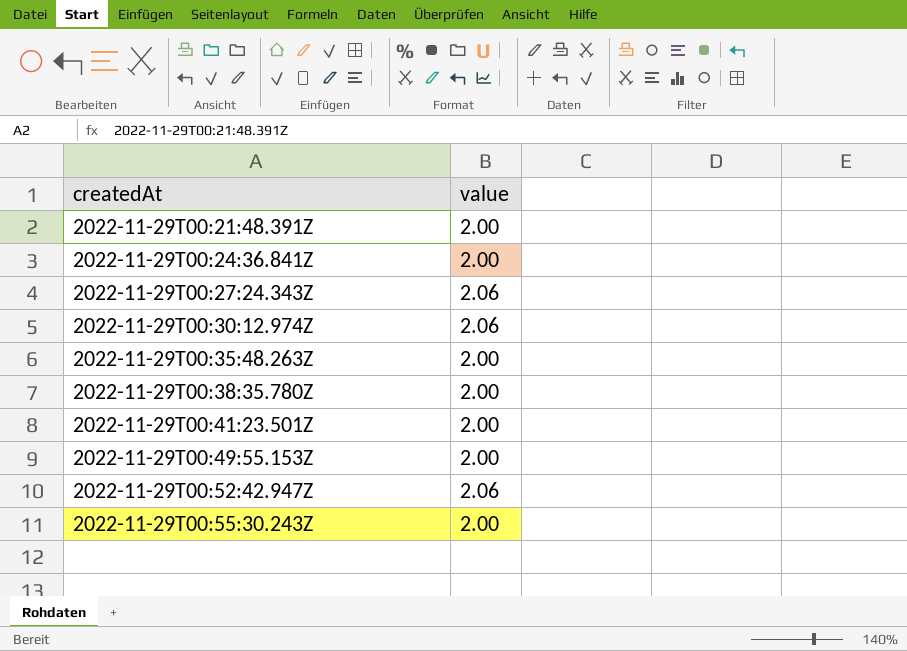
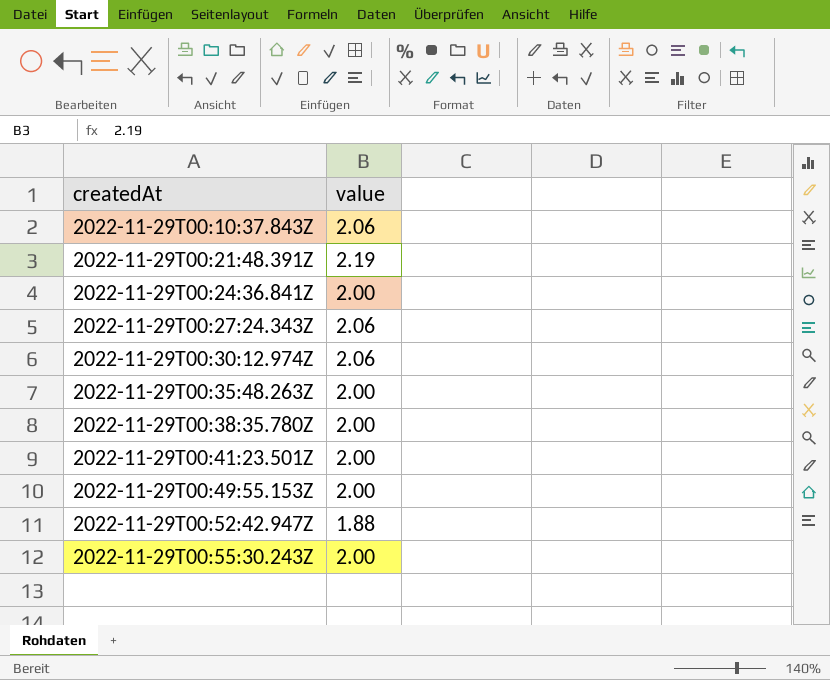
row 2022-11-29T00:10:37.843Z: none -> 2.06
2022-11-29T00:21:48.391Z | value: 2.00 -> 2.19
2022-11-29T00:52:42.947Z | value: 2.06 -> 1.88

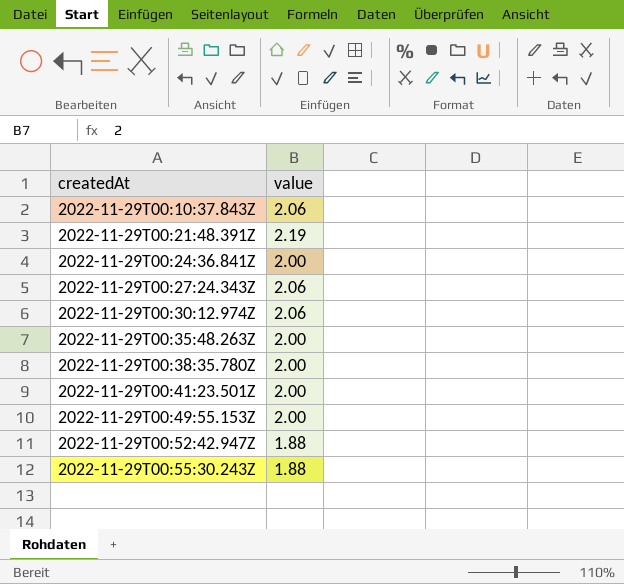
2022-11-29T00:55:30.243Z | value: 2.00 -> 1.88

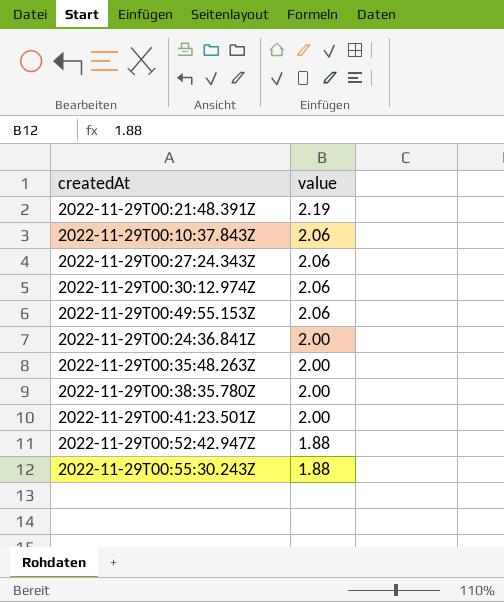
row order: createdAt ascending -> value descending
2022-11-29T00:49:55.153Z | value: 2.00 -> 2.06

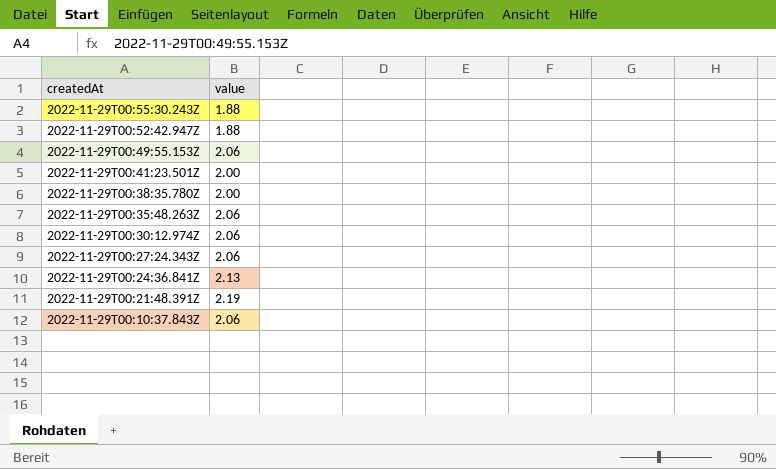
row order: value descending -> createdAt descending
2022-11-29T00:35:48.263Z | value: 2.00 -> 2.06
2022-11-29T00:24:36.841Z | value: 2.00 -> 2.13

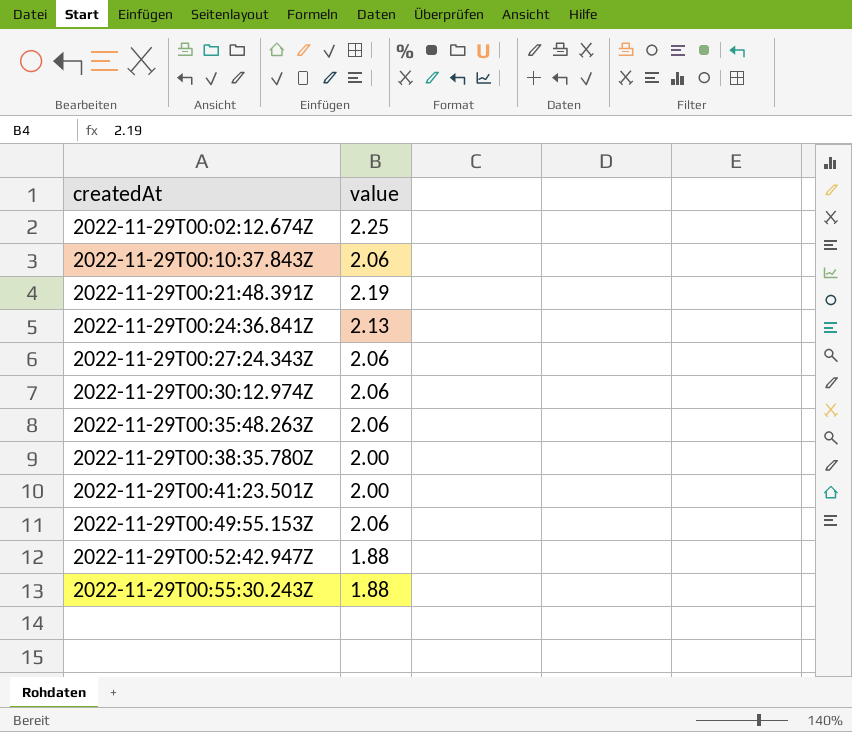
row order: createdAt descending -> createdAt ascending
row 2022-11-29T00:02:12.674Z: none -> 2.25

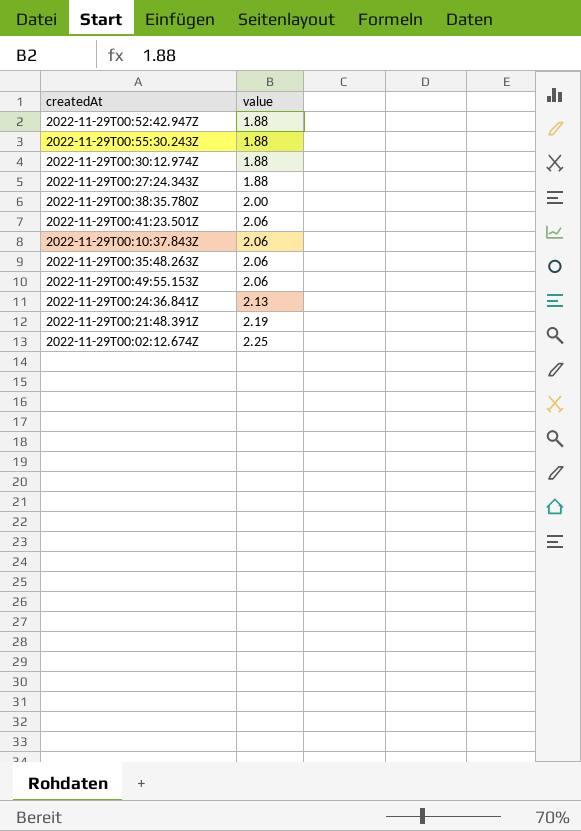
row order: createdAt ascending -> value ascending
2022-11-29T00:30:12.974Z | value: 2.06 -> 1.88
2022-11-29T00:27:24.343Z | value: 2.06 -> 1.88
2022-11-29T00:41:23.501Z | value: 2.00 -> 2.06

